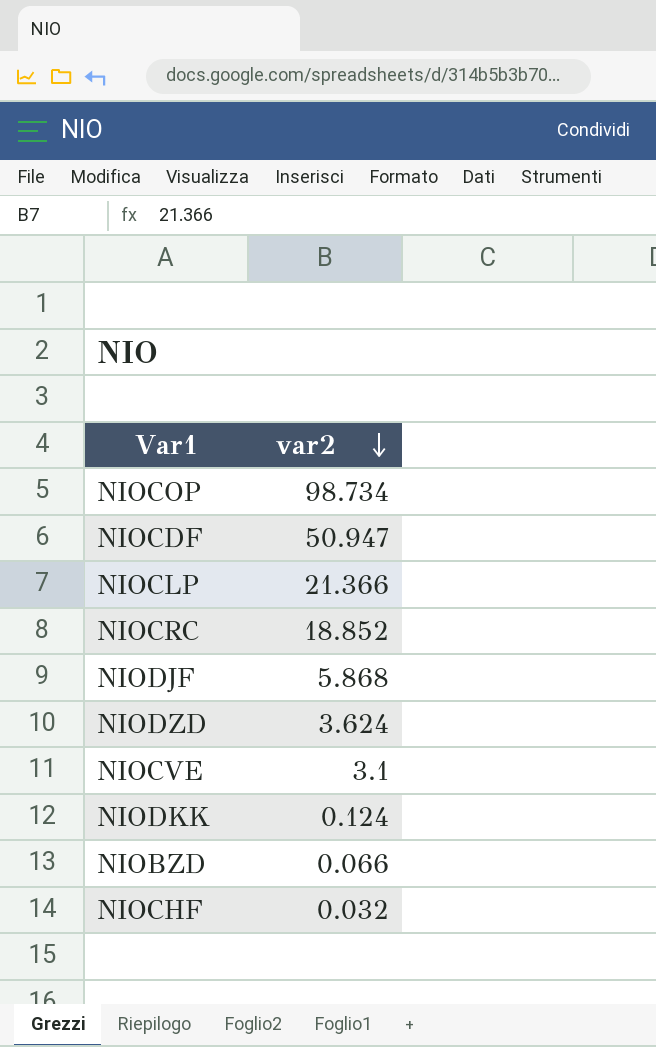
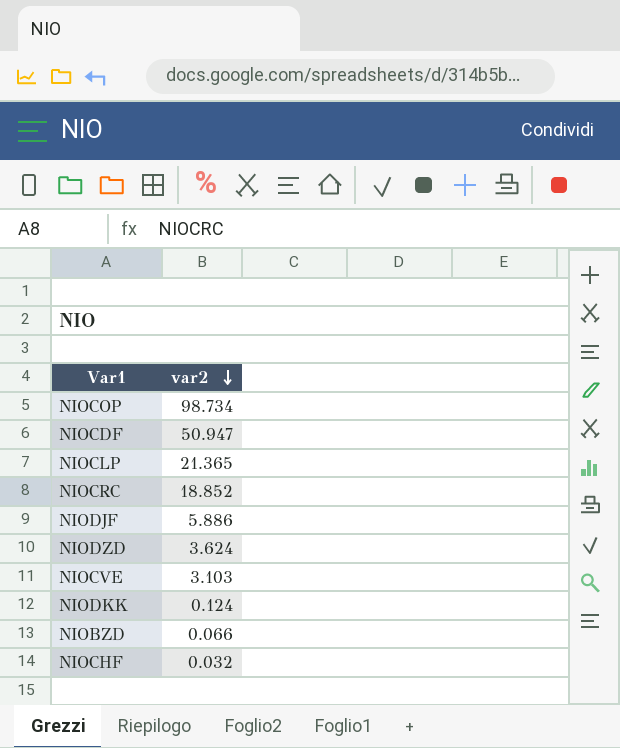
NIOCLP | var2: 21.366 -> 21.365
NIODJF | var2: 5.868 -> 5.886
NIOCVE | var2: 3.1 -> 3.103

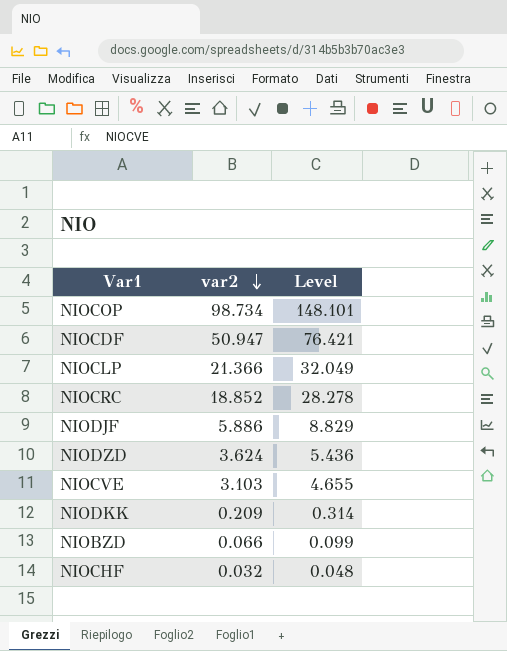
column Level | formula: none -> [var2] * 1.5
NIOCLP | var2: 21.365 -> 21.366
NIODKK | var2: 0.124 -> 0.209

